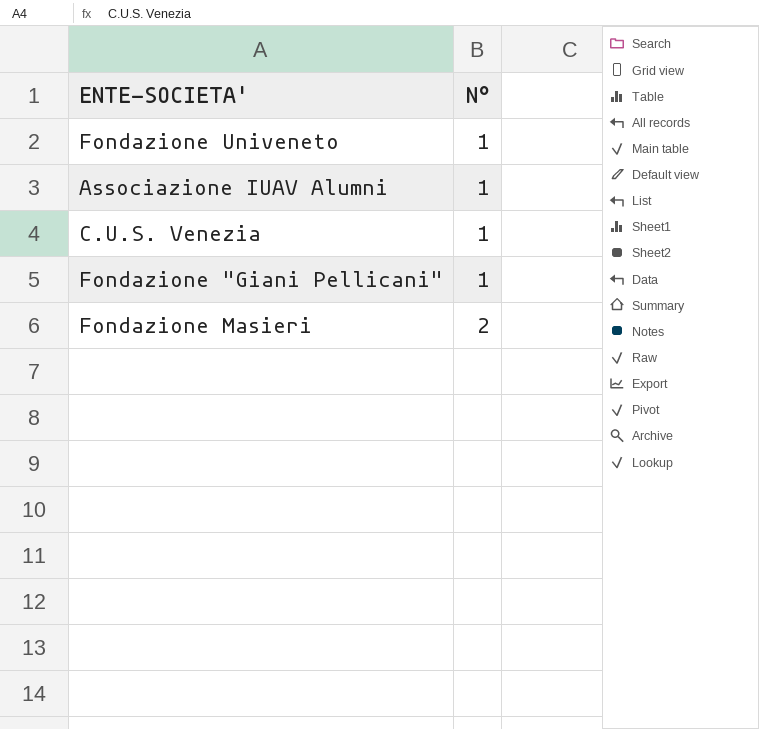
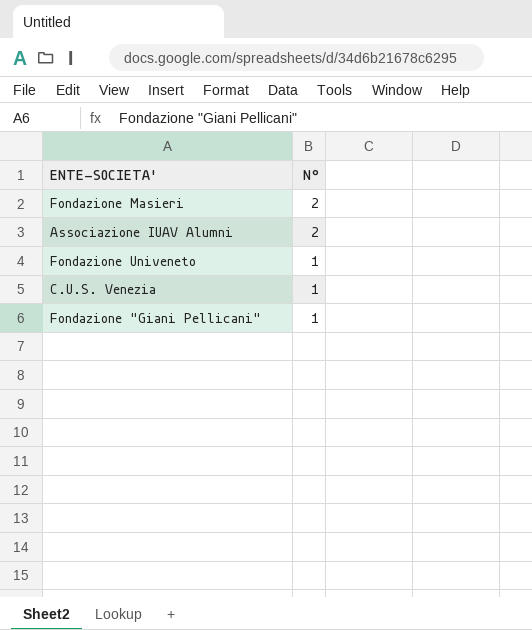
row order: N° ascending -> N° descending
Associazione IUAV Alumni | N°: 1 -> 2

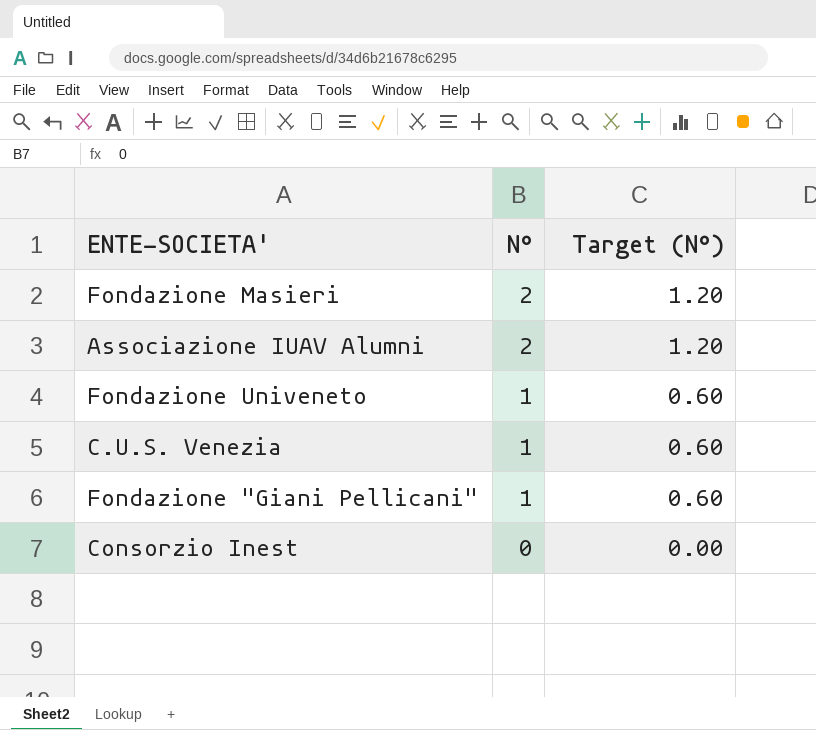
column Target (N°) | formula: none -> [N°] * 0.6
row Consorzio Inest: none -> 0 | 0.00

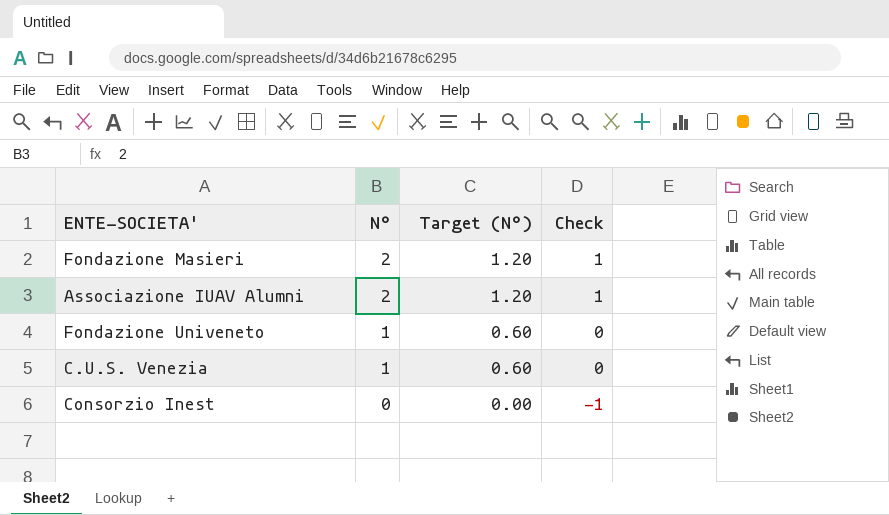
column Check | formula: none -> [N°] - 1
row Fondazione "Giani Pellicani": 1 | 0.60 -> none

